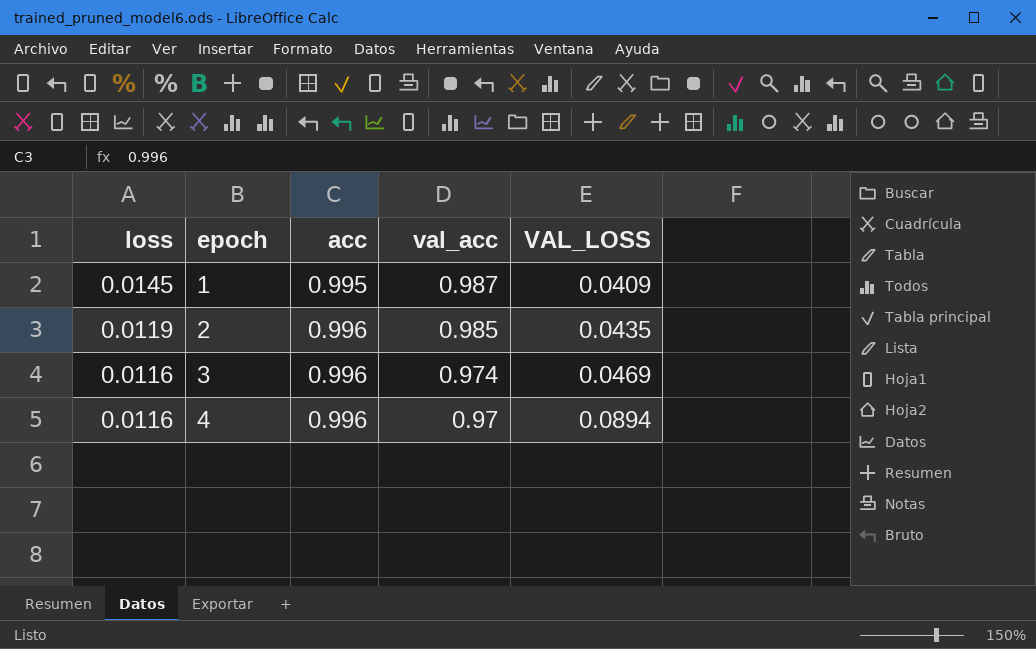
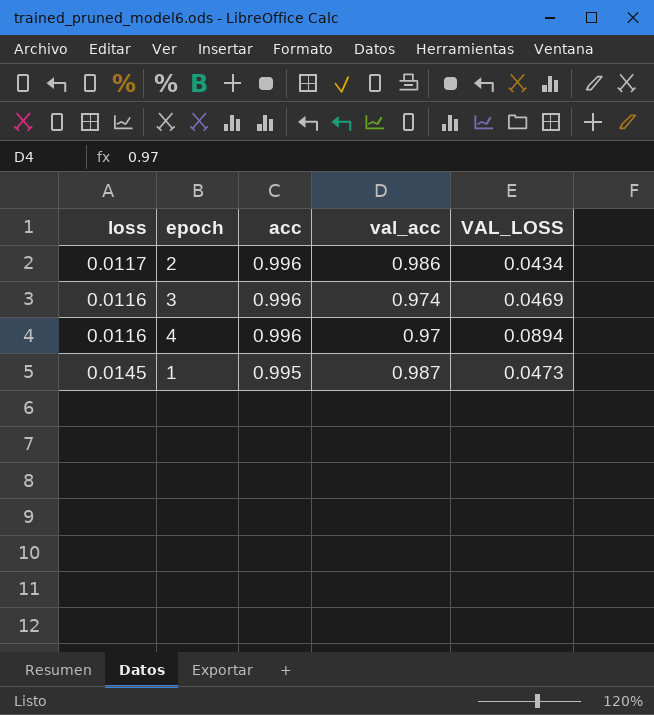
row order: loss descending -> acc descending
2 | loss: 0.0119 -> 0.0117
2 | val_acc: 0.985 -> 0.986
2 | VAL_LOSS: 0.0435 -> 0.0434
1 | VAL_LOSS: 0.0409 -> 0.0473

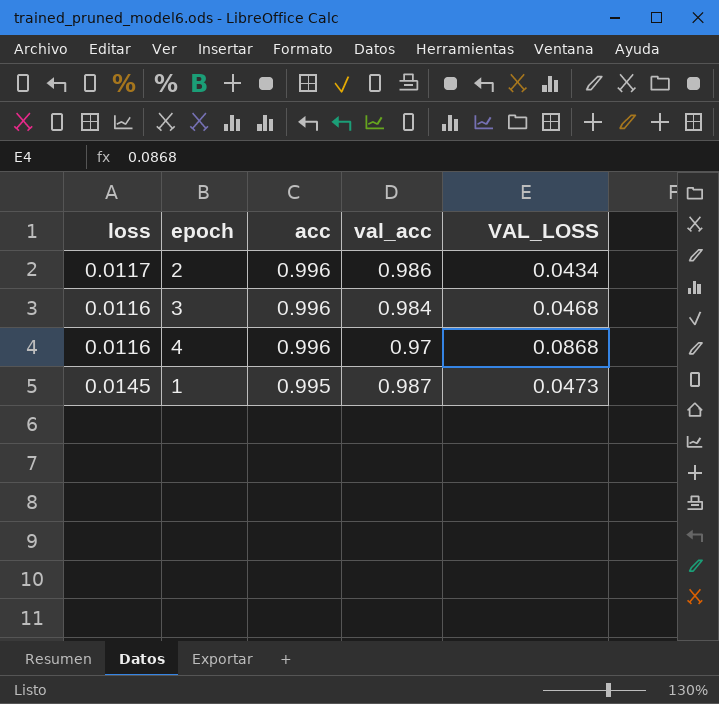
3 | val_acc: 0.974 -> 0.984
3 | VAL_LOSS: 0.0469 -> 0.0468
4 | VAL_LOSS: 0.0894 -> 0.0868

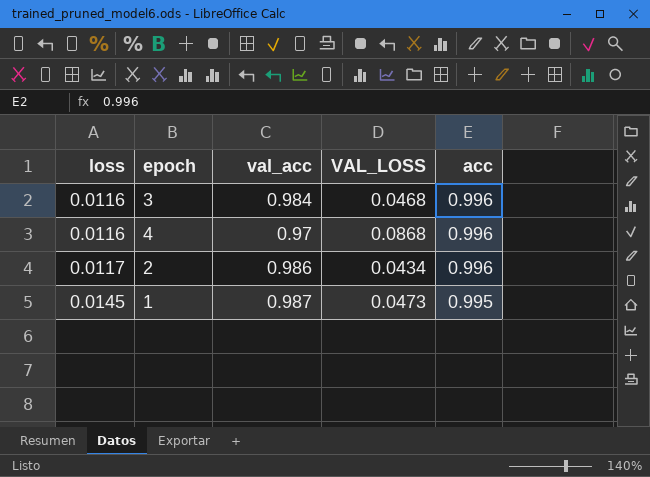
row order: acc descending -> loss ascending
column acc | position: 3 -> 5

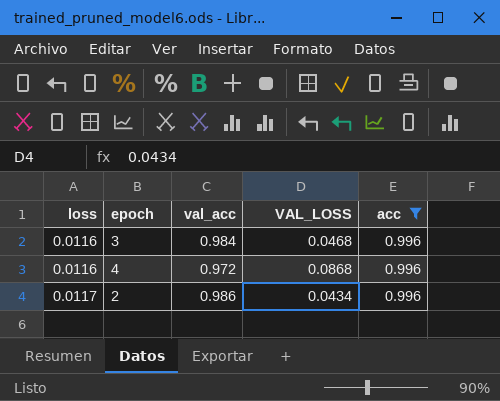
filter: none -> acc = 0.996
4 | val_acc: 0.97 -> 0.972

